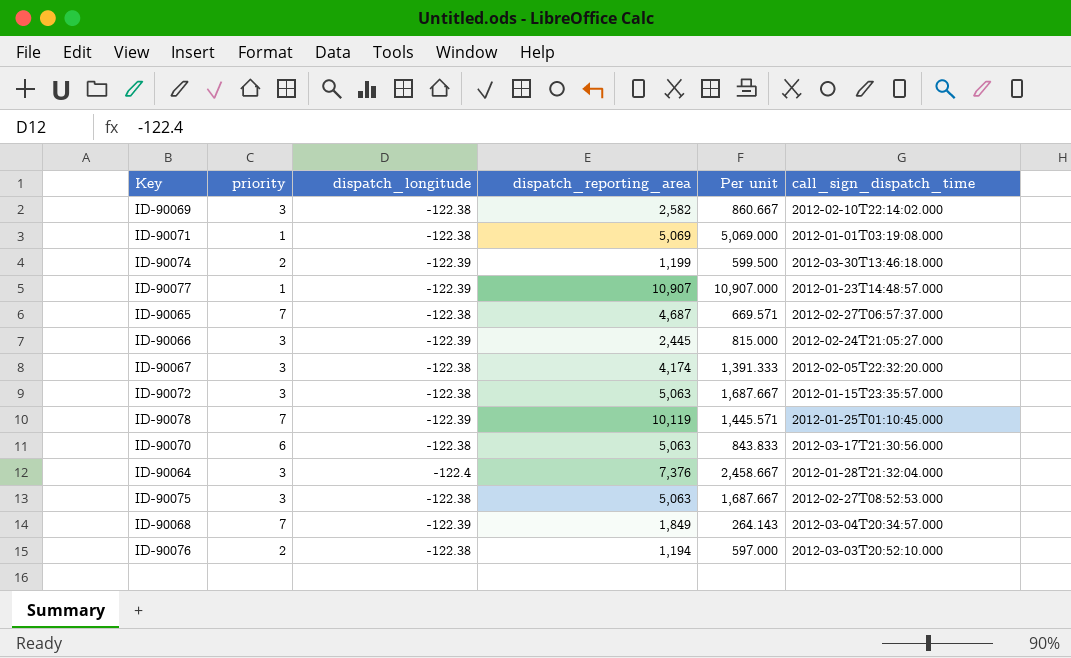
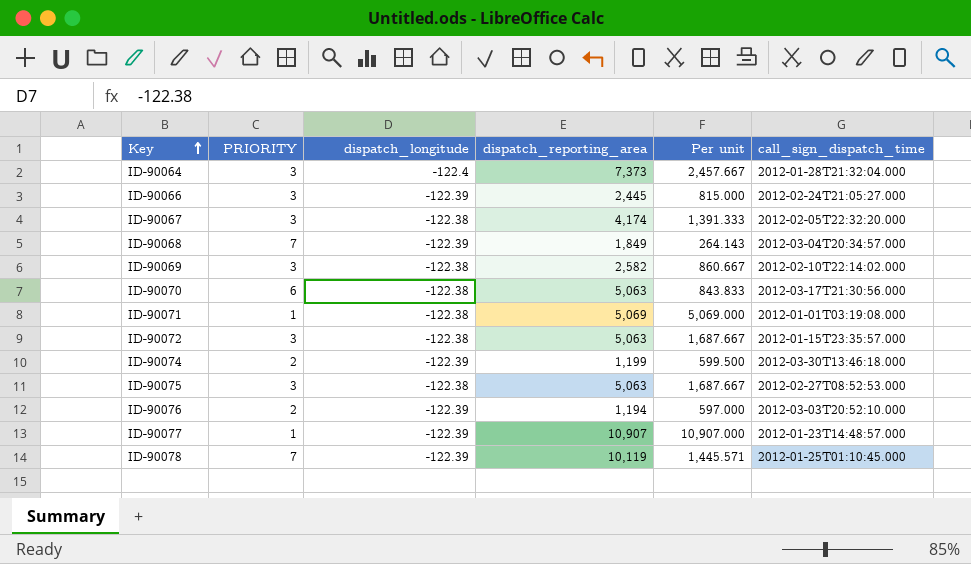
row order: none -> Key ascending
column name: priority -> PRIORITY
row ID-90065: 7 | -122.38 | 4,687 | 669.571 | 2012-02-27T06:57:37.000 -> none
ID-90064 | dispatch_reporting_area: 7,376 -> 7,373
ID-90064 | Per unit: 2,458.667 -> 2,457.667
ID-90076 | dispatch_longitude: -122.38 -> -122.39

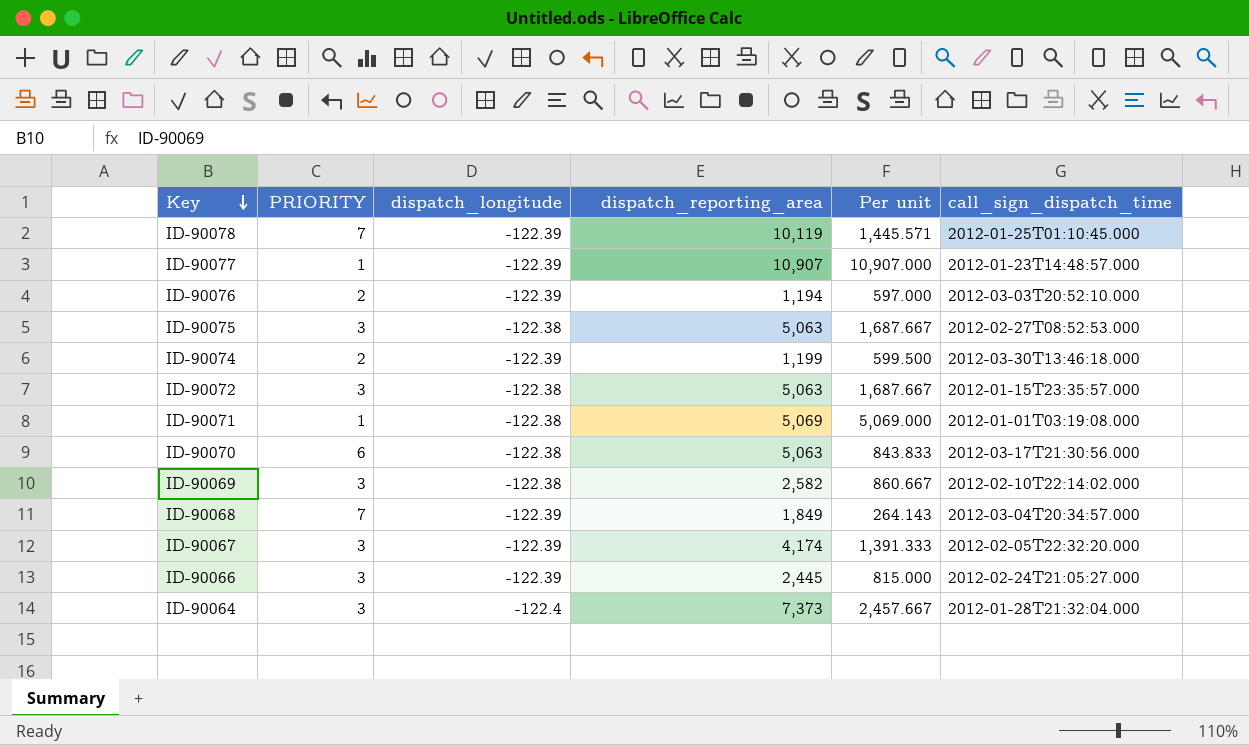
row order: Key ascending -> Key descending
ID-90067 | dispatch_longitude: -122.38 -> -122.39

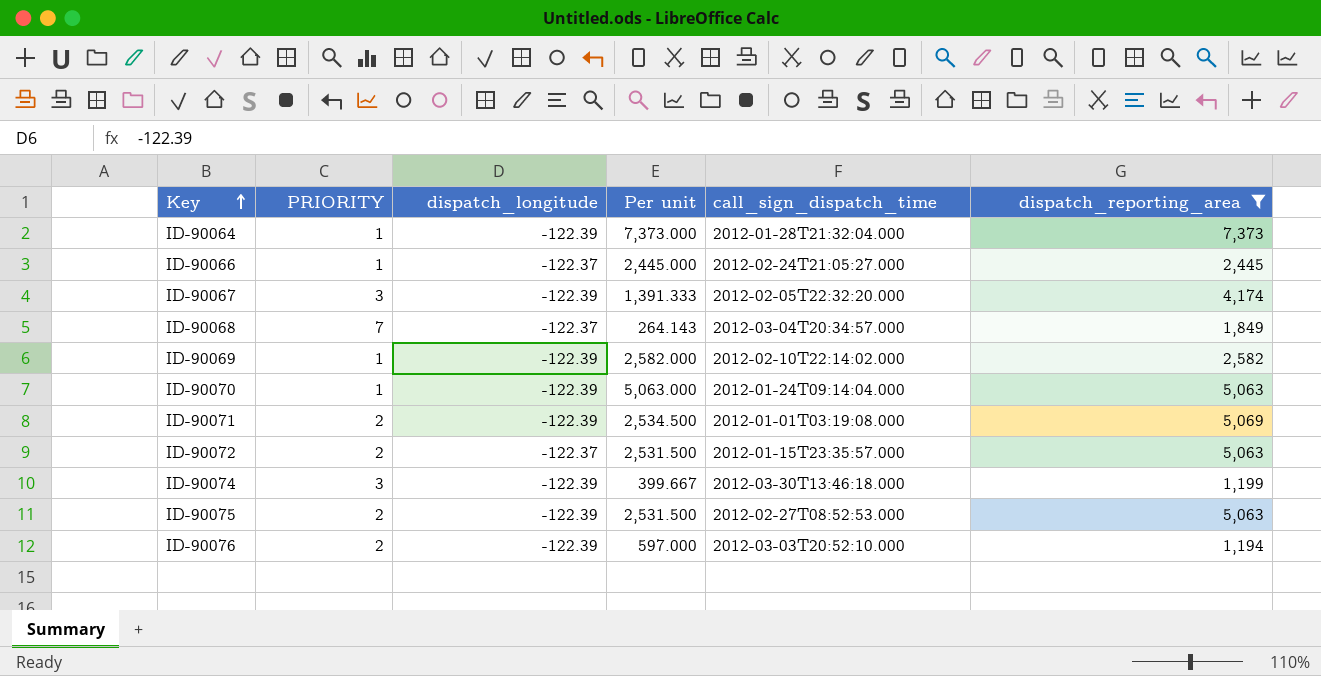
filter: none -> dispatch_reporting_area <= 7,373
row order: Key descending -> Key ascending
column dispatch_reporting_area | position: 4 -> 6
ID-90064 | PRIORITY: 3 -> 1
ID-90064 | dispatch_longitude: -122.4 -> -122.39
ID-90064 | Per unit: 2,457.667 -> 7,373.000
ID-90066 | PRIORITY: 3 -> 1
ID-90066 | dispatch_longitude: -122.39 -> -122.37
ID-90066 | Per unit: 815.000 -> 2,445.000
ID-90068 | dispatch_longitude: -122.39 -> -122.37
ID-90069 | PRIORITY: 3 -> 1
ID-90069 | dispatch_longitude: -122.38 -> -122.39
ID-90069 | Per unit: 860.667 -> 2,582.000
ID-90070 | PRIORITY: 6 -> 1
ID-90070 | dispatch_longitude: -122.38 -> -122.39
ID-90070 | Per unit: 843.833 -> 5,063.000
ID-90070 | call_sign_dispatch_time: 2012-03-17T21:30:56.000 -> 2012-01-24T09:14:04.000
ID-90071 | PRIORITY: 1 -> 2
ID-90071 | dispatch_longitude: -122.38 -> -122.39
ID-90071 | Per unit: 5,069.000 -> 2,534.500
ID-90072 | PRIORITY: 3 -> 2
ID-90072 | dispatch_longitude: -122.38 -> -122.37
ID-90072 | Per unit: 1,687.667 -> 2,531.500
ID-90074 | PRIORITY: 2 -> 3
ID-90074 | Per unit: 599.500 -> 399.667
ID-90075 | PRIORITY: 3 -> 2
ID-90075 | dispatch_longitude: -122.38 -> -122.39
ID-90075 | Per unit: 1,687.667 -> 2,531.500

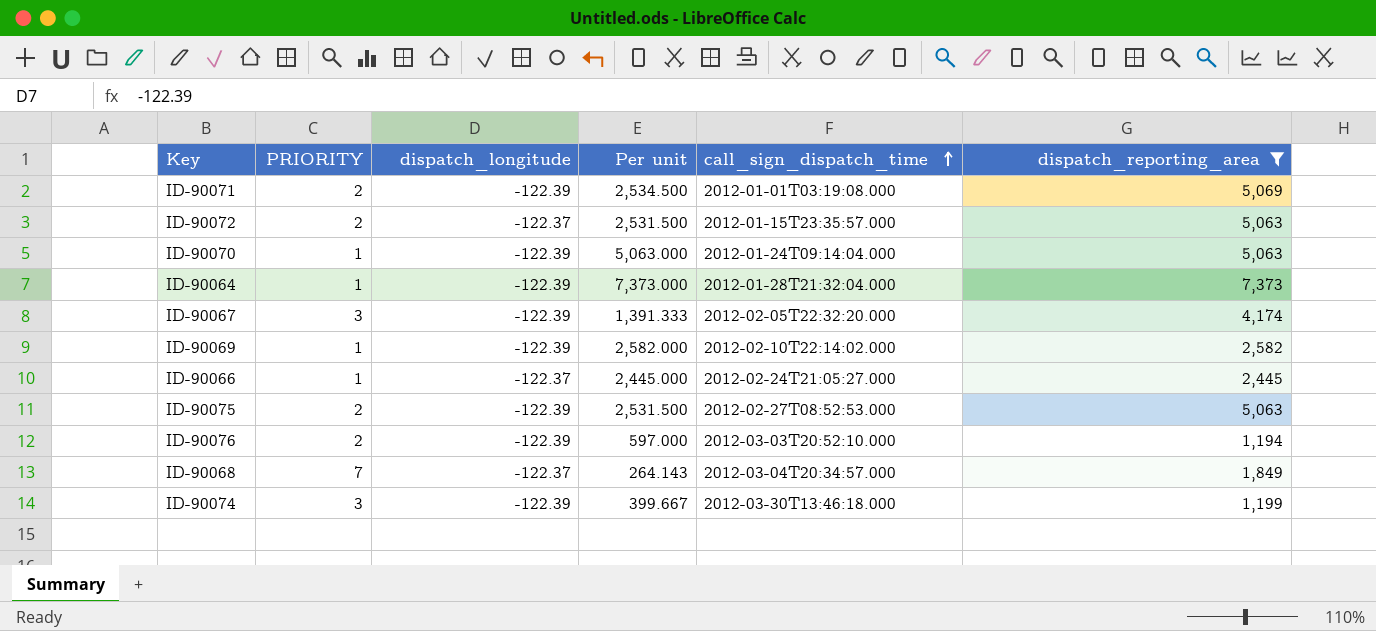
row order: Key ascending -> call_sign_dispatch_time ascending

